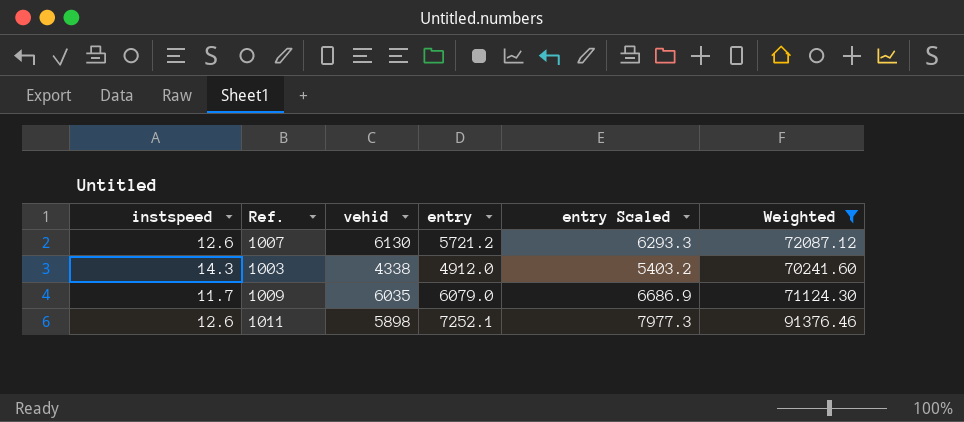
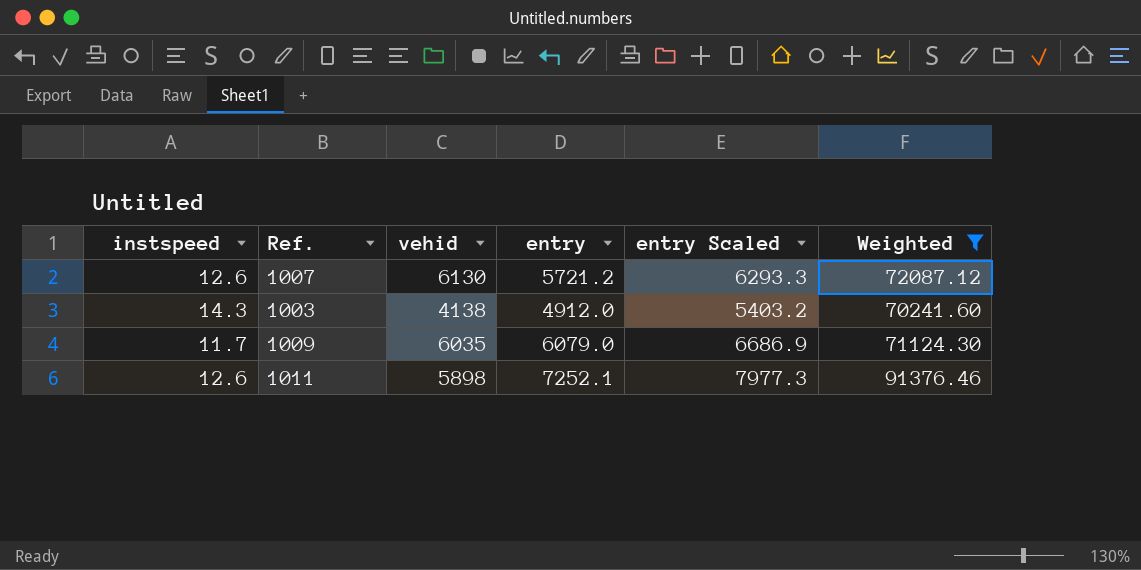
1003 | vehid: 4338 -> 4138

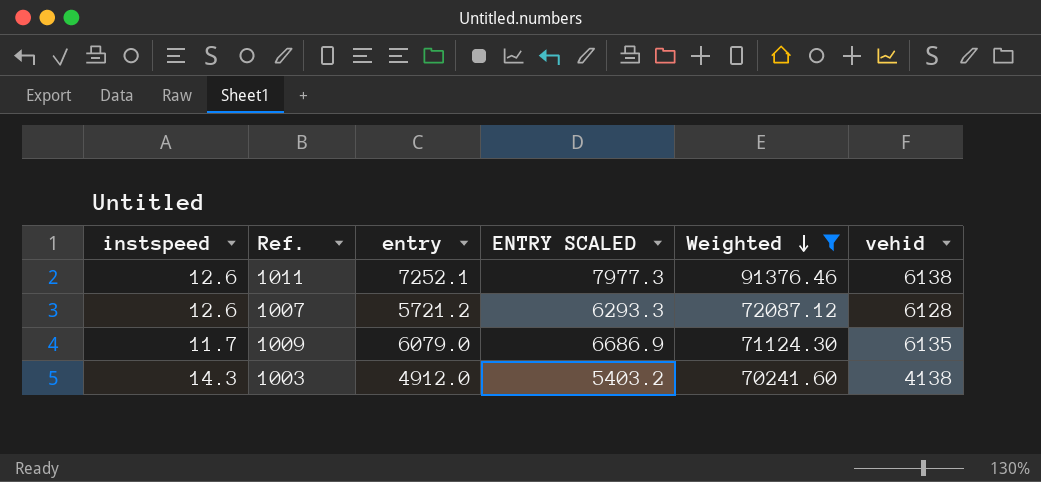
row order: none -> Weighted descending
column name: entry Scaled -> ENTRY SCALED
column vehid | position: 3 -> 6
1011 | vehid: 5898 -> 6138
1007 | vehid: 6130 -> 6128
1009 | vehid: 6035 -> 6135

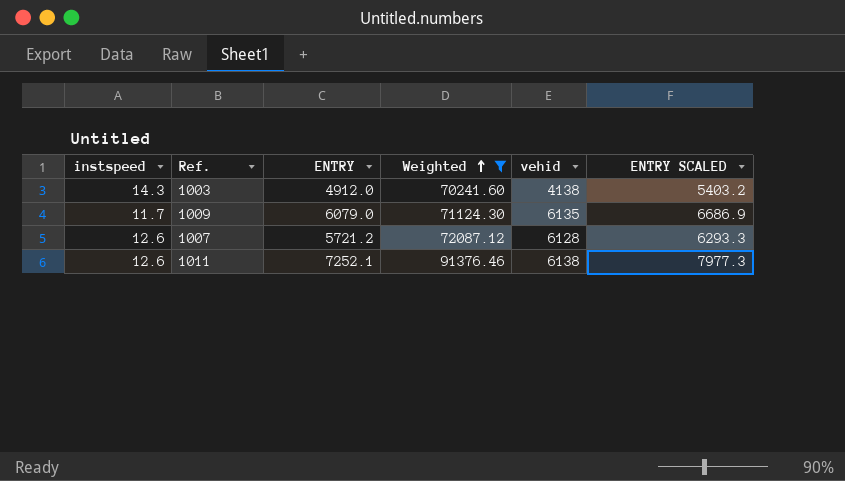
row order: Weighted descending -> Weighted ascending
column name: entry -> ENTRY
column ENTRY SCALED | position: 4 -> 6

